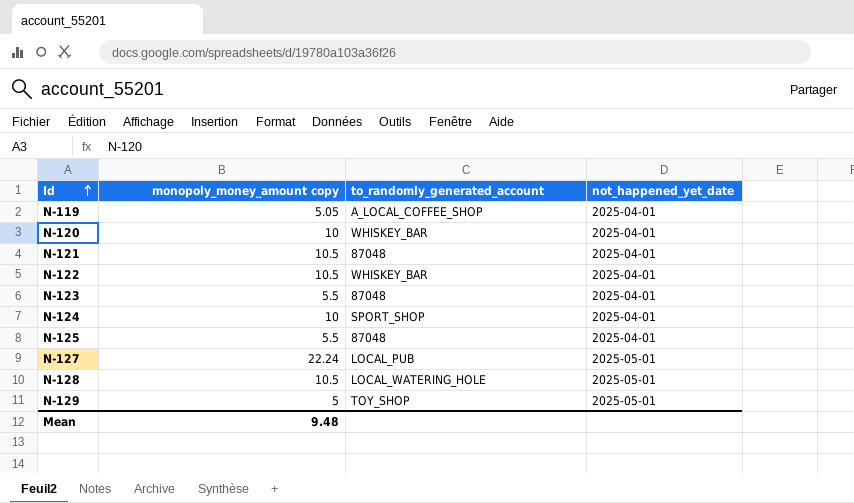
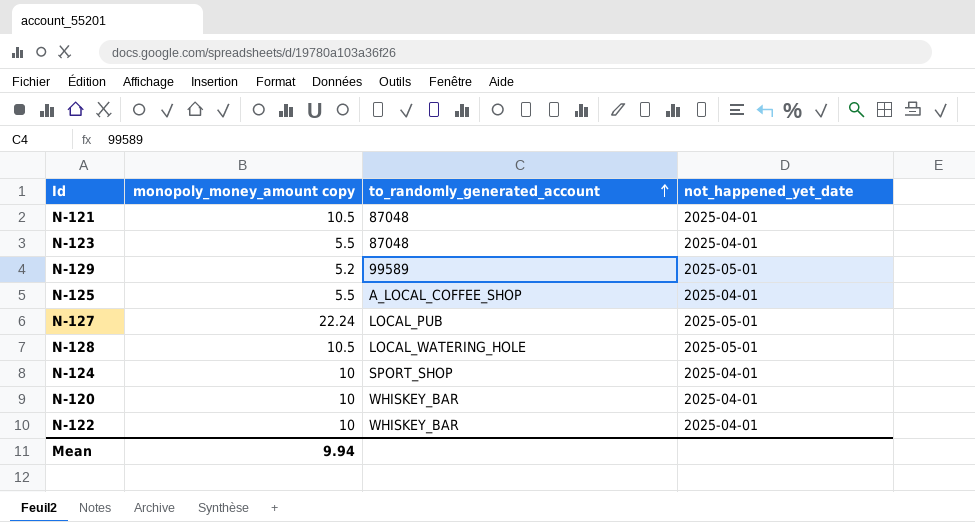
row order: Id ascending -> to_randomly_generated_account ascending
row N-119: 5.05 | A_LOCAL_COFFEE_SHOP | 2025-04-01 -> none
N-129 | monopoly_money_amount copy: 5 -> 5.2
N-129 | to_randomly_generated_account: TOY_SHOP -> 99589
N-125 | to_randomly_generated_account: 87048 -> A_LOCAL_COFFEE_SHOP
N-122 | monopoly_money_amount copy: 10.5 -> 10
Mean | monopoly_money_amount copy: 9.48 -> 9.94

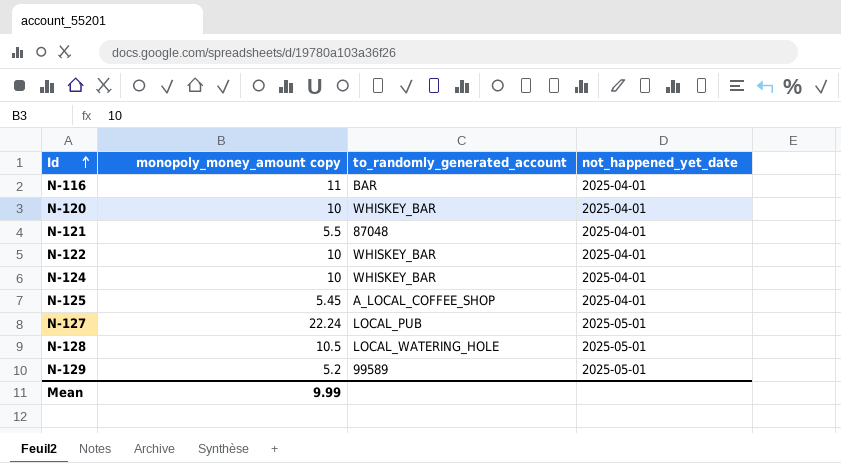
row order: to_randomly_generated_account ascending -> Id ascending
row N-123: 5.5 | 87048 | 2025-04-01 -> none
row N-116: none -> 11 | BAR | 2025-04-01
N-121 | monopoly_money_amount copy: 10.5 -> 5.5
N-124 | to_randomly_generated_account: SPORT_SHOP -> WHISKEY_BAR
N-125 | monopoly_money_amount copy: 5.5 -> 5.45
Mean | monopoly_money_amount copy: 9.94 -> 9.99

